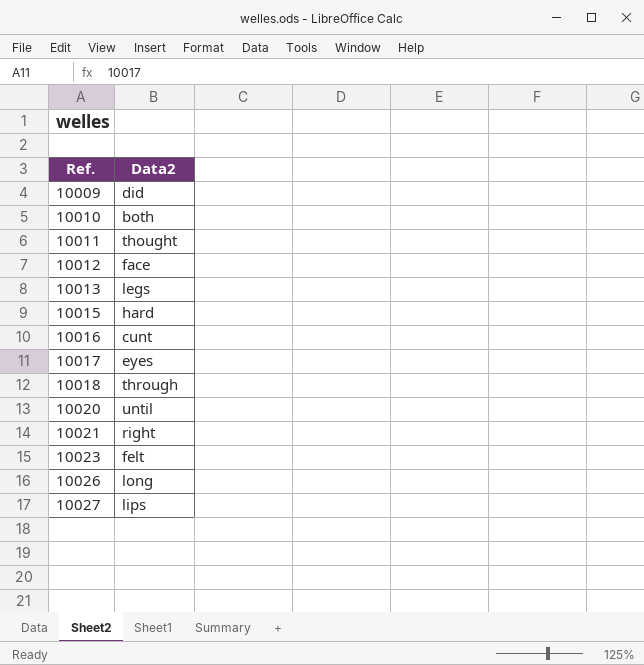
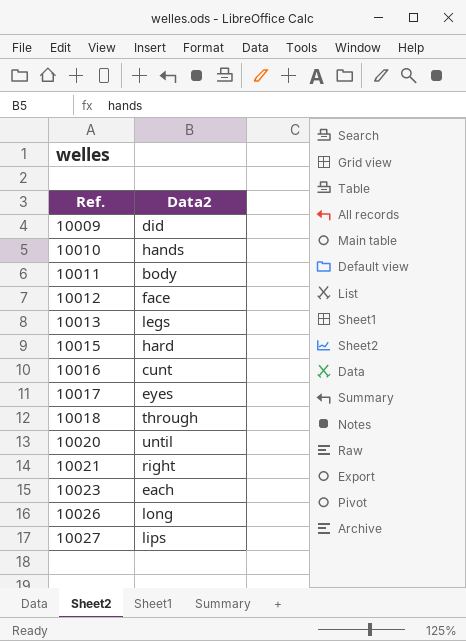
10010 | Data2: both -> hands
10011 | Data2: thought -> body
10023 | Data2: felt -> each

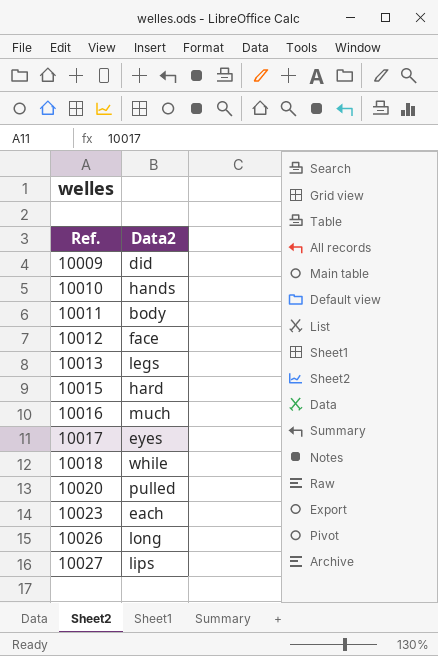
row 10021: right -> none
10016 | Data2: cunt -> much
10018 | Data2: through -> while
10020 | Data2: until -> pulled

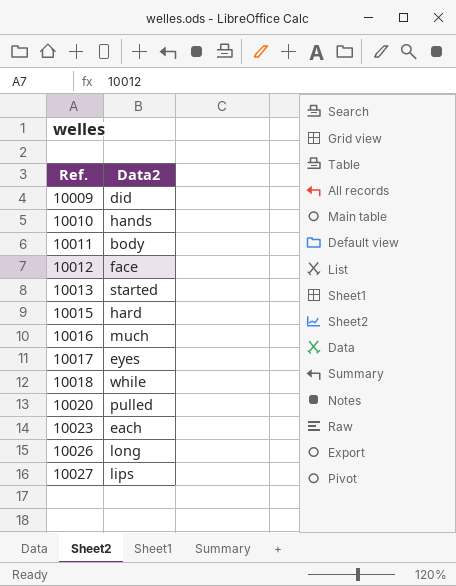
10013 | Data2: legs -> started

